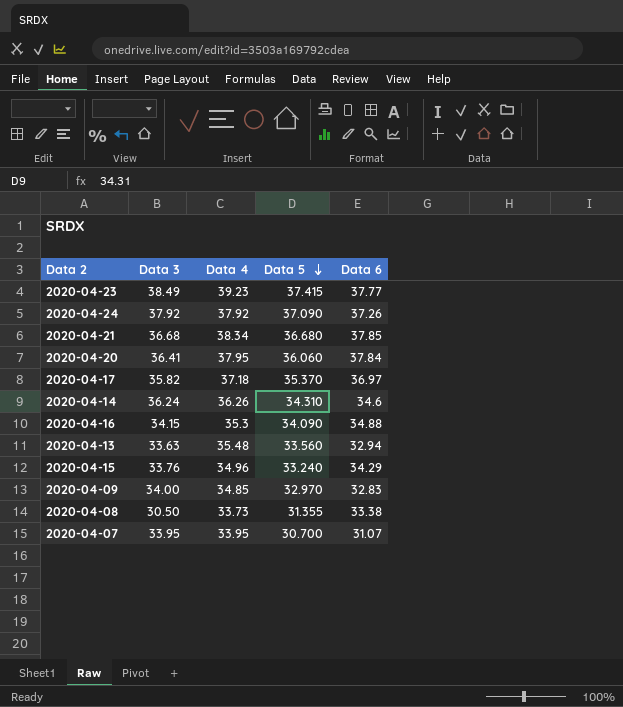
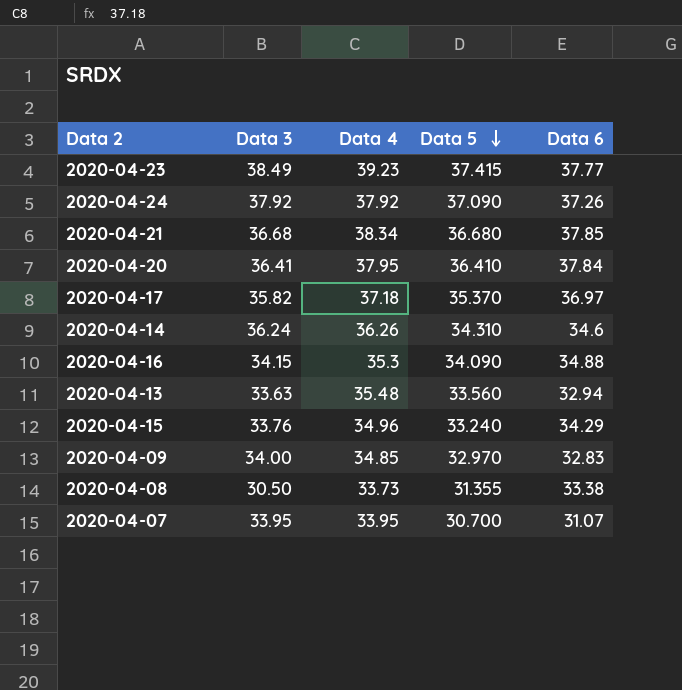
2020-04-20 | Data 5: 36.060 -> 36.410

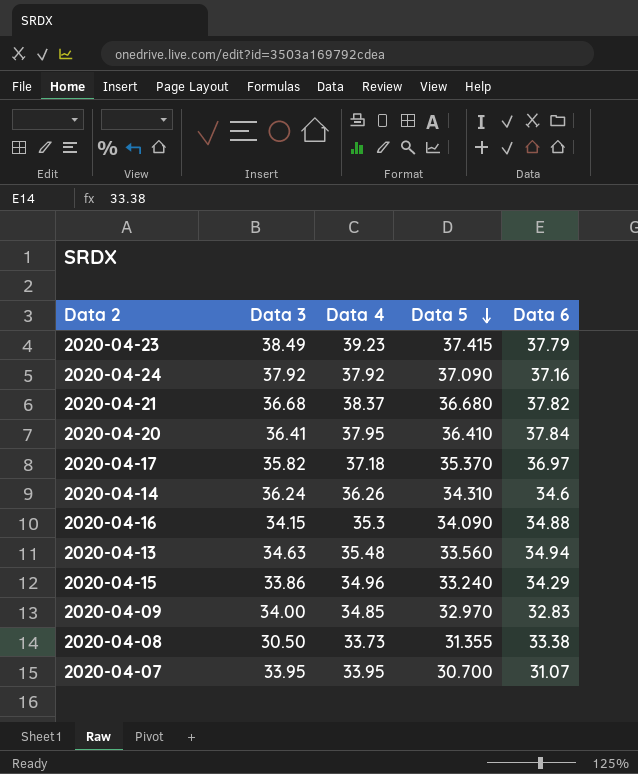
2020-04-23 | Data 6: 37.77 -> 37.79
2020-04-24 | Data 6: 37.26 -> 37.16
2020-04-21 | Data 4: 38.34 -> 38.37
2020-04-21 | Data 6: 37.85 -> 37.82
2020-04-13 | Data 3: 33.63 -> 34.63
2020-04-13 | Data 6: 32.94 -> 34.94
2020-04-15 | Data 3: 33.76 -> 33.86

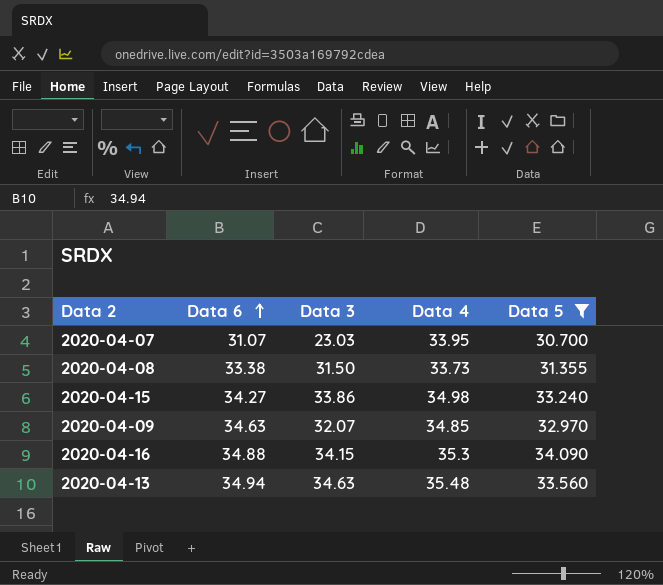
filter: none -> Data 5 <= 34.090
row order: Data 5 descending -> Data 6 ascending
column Data 6 | position: 5 -> 2
2020-04-07 | Data 3: 33.95 -> 23.03
2020-04-08 | Data 3: 30.50 -> 31.50
2020-04-15 | Data 6: 34.29 -> 34.27
2020-04-15 | Data 4: 34.96 -> 34.98
2020-04-09 | Data 6: 32.83 -> 34.63
2020-04-09 | Data 3: 34.00 -> 32.07

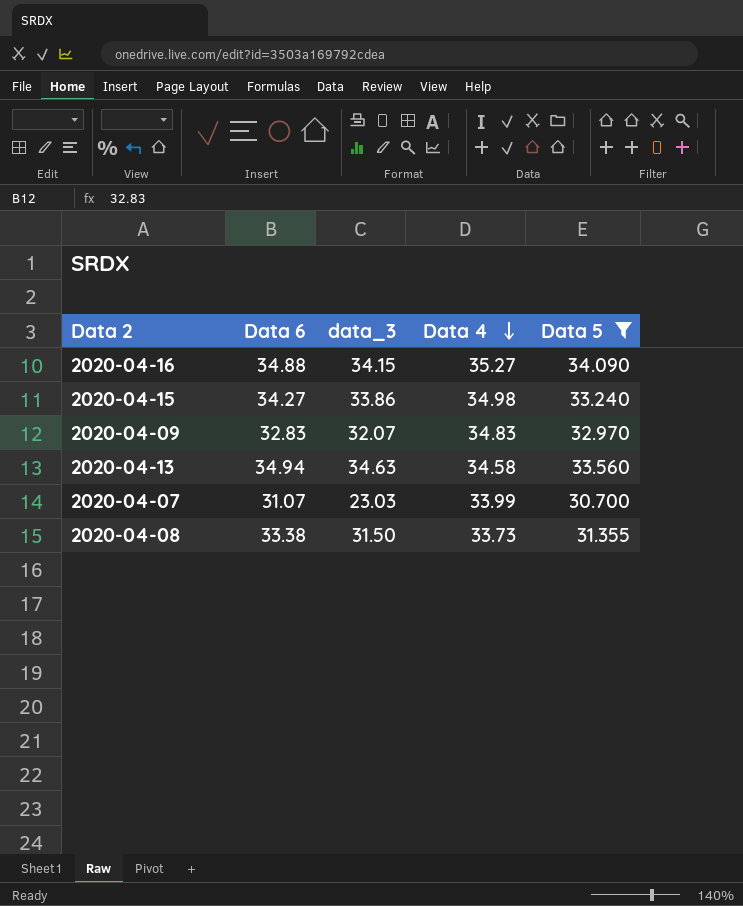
row order: Data 6 ascending -> Data 4 descending
column name: Data 3 -> data_3
2020-04-16 | Data 4: 35.3 -> 35.27
2020-04-09 | Data 6: 34.63 -> 32.83
2020-04-09 | Data 4: 34.85 -> 34.83
2020-04-13 | Data 4: 35.48 -> 34.58
2020-04-07 | Data 4: 33.95 -> 33.99

